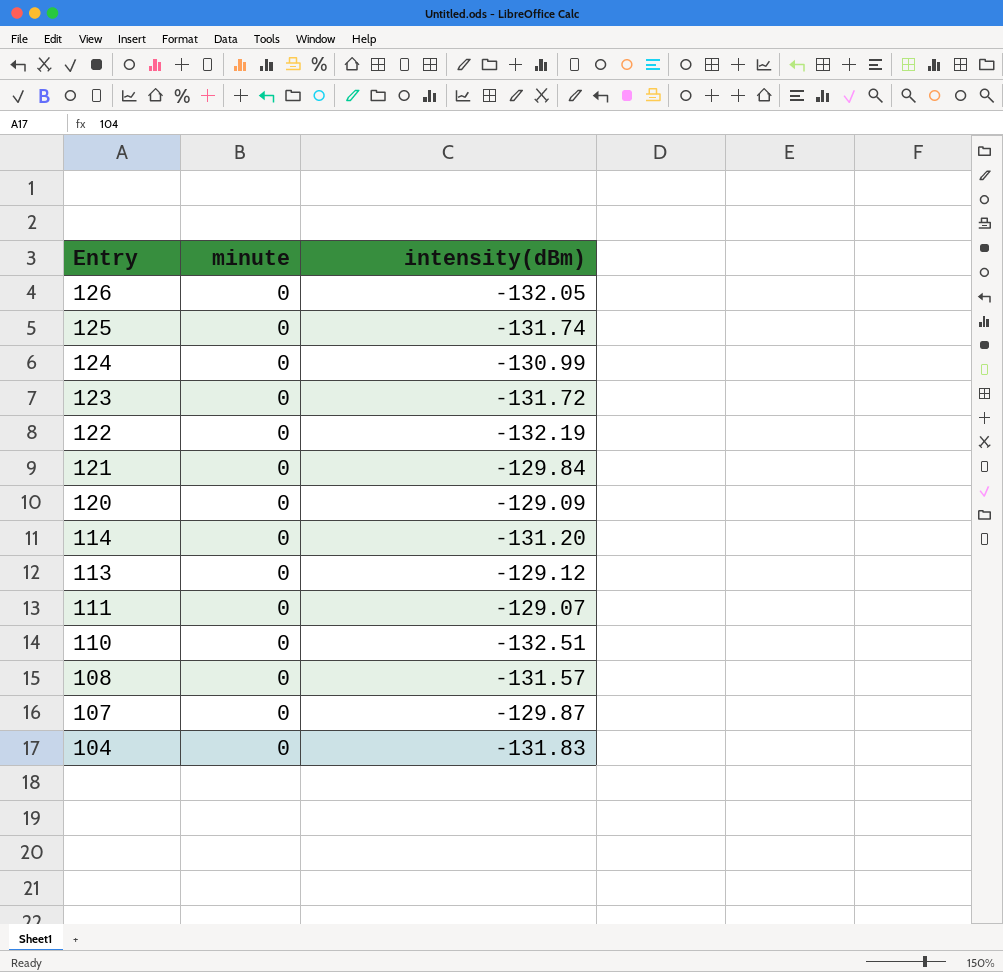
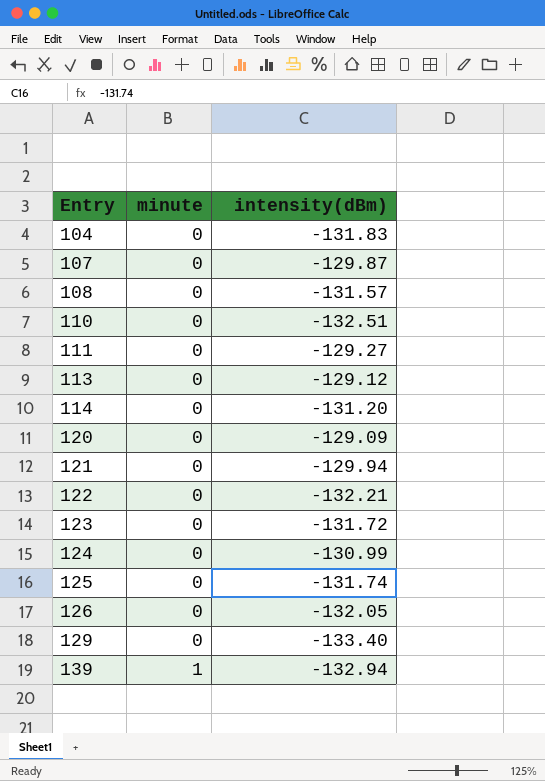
row order: Entry descending -> Entry ascending
111 | intensity(dBm): -129.07 -> -129.27
121 | intensity(dBm): -129.84 -> -129.94
122 | intensity(dBm): -132.19 -> -132.21
row 129: none -> 0 | -133.40
row 139: none -> 1 | -132.94

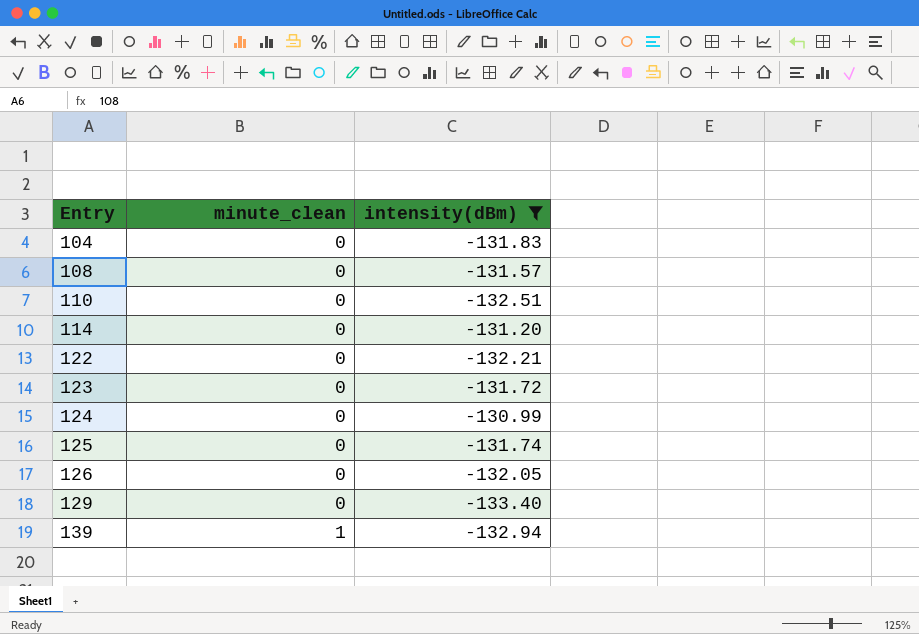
filter: none -> intensity(dBm) <= -130.99
column name: minute -> minute_clean

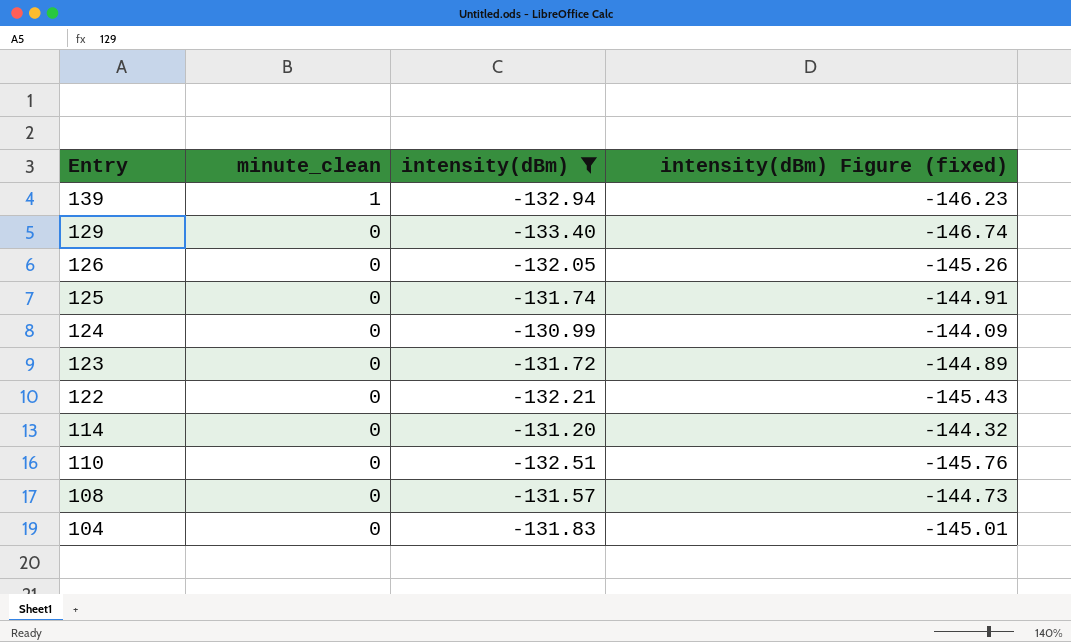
row order: Entry ascending -> Entry descending
column intensity(dBm) Figure (fixed) | formula: none -> [intensity(dBm)] * 1.1

